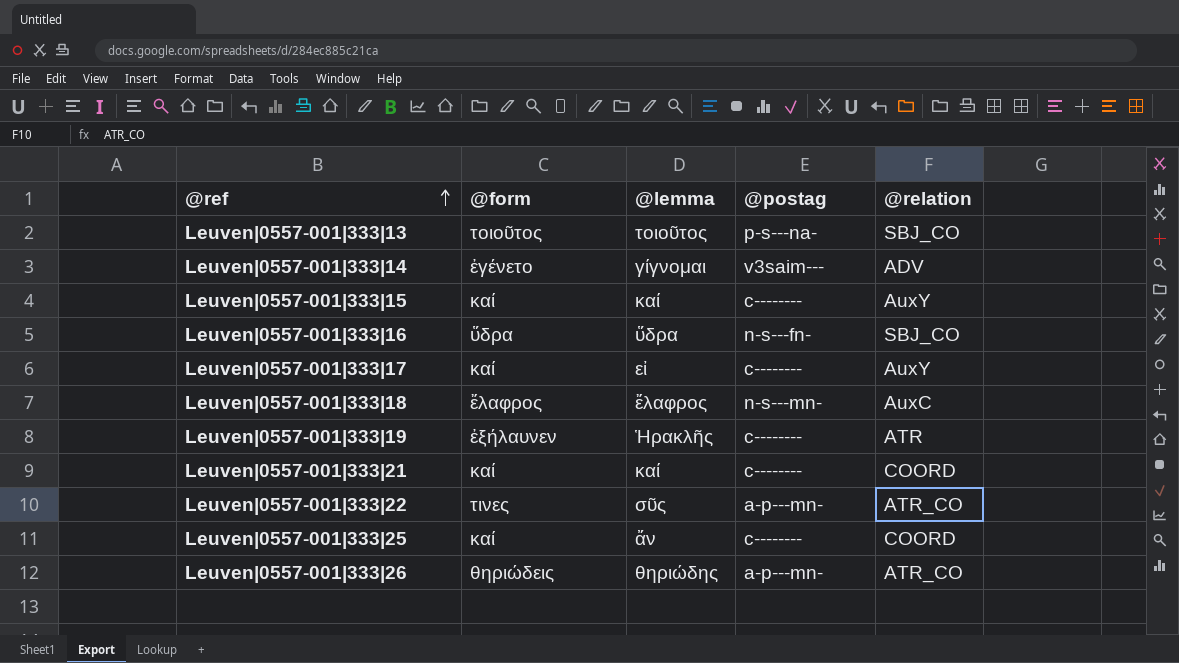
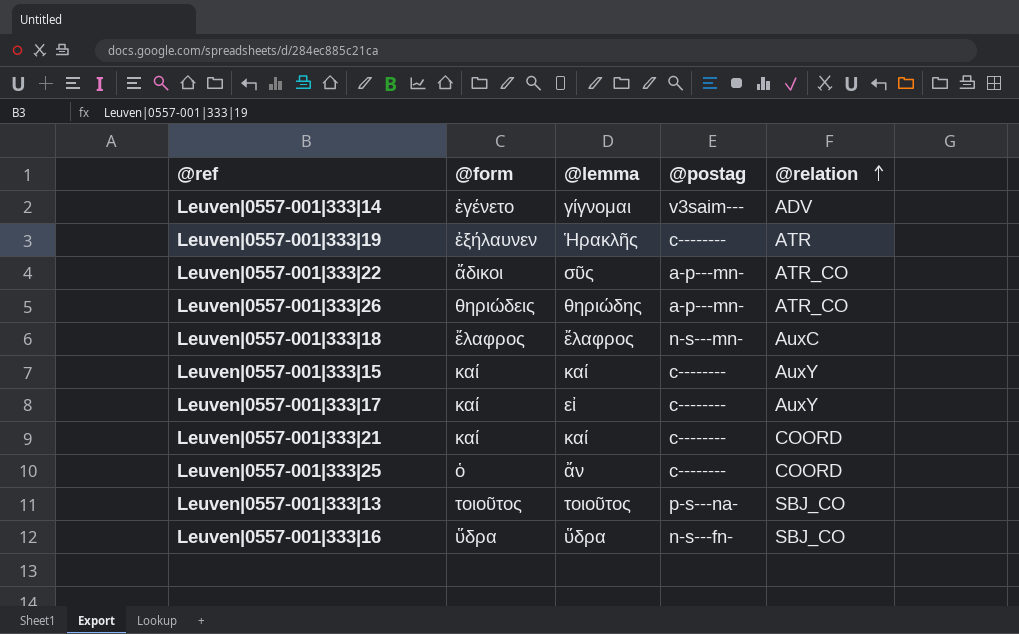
row order: @ref ascending -> @relation ascending
Leuven|0557-001|333|22 | @form: τινες -> ἄδικοι
Leuven|0557-001|333|25 | @form: καί -> ὁ

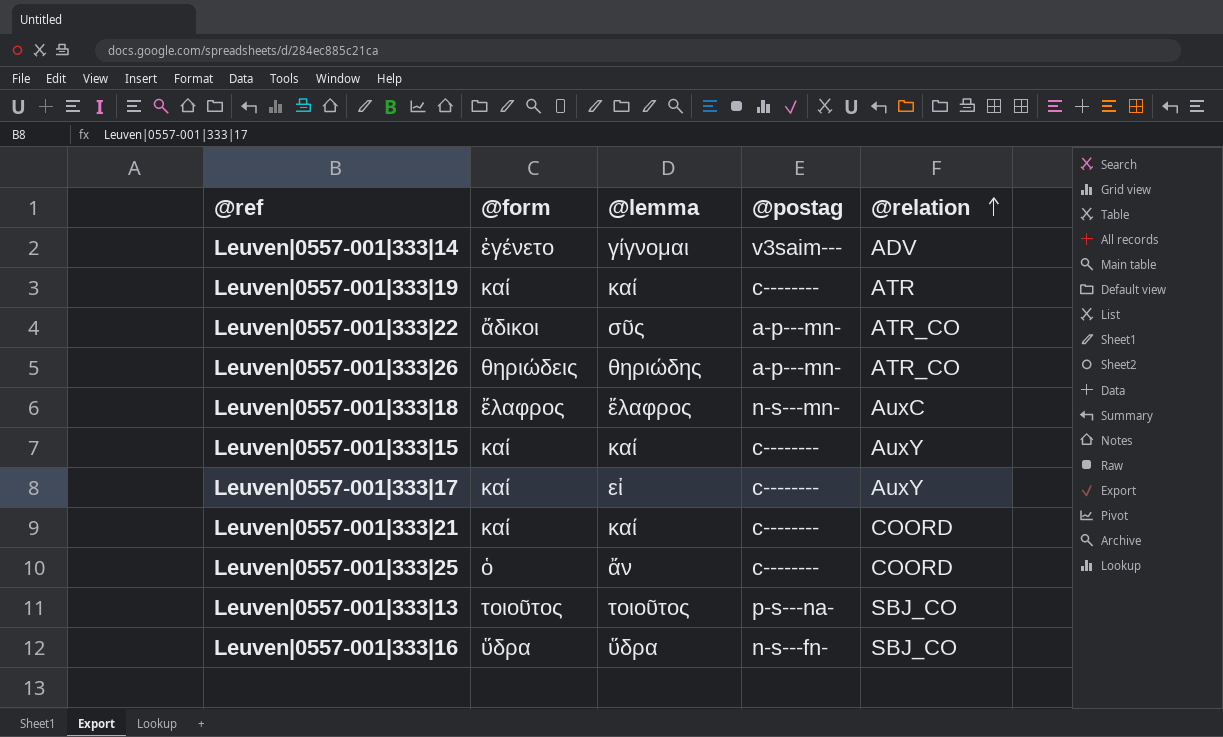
Leuven|0557-001|333|19 | @form: ἐξήλαυνεν -> καί
Leuven|0557-001|333|19 | @lemma: Ἡρακλῆς -> καί

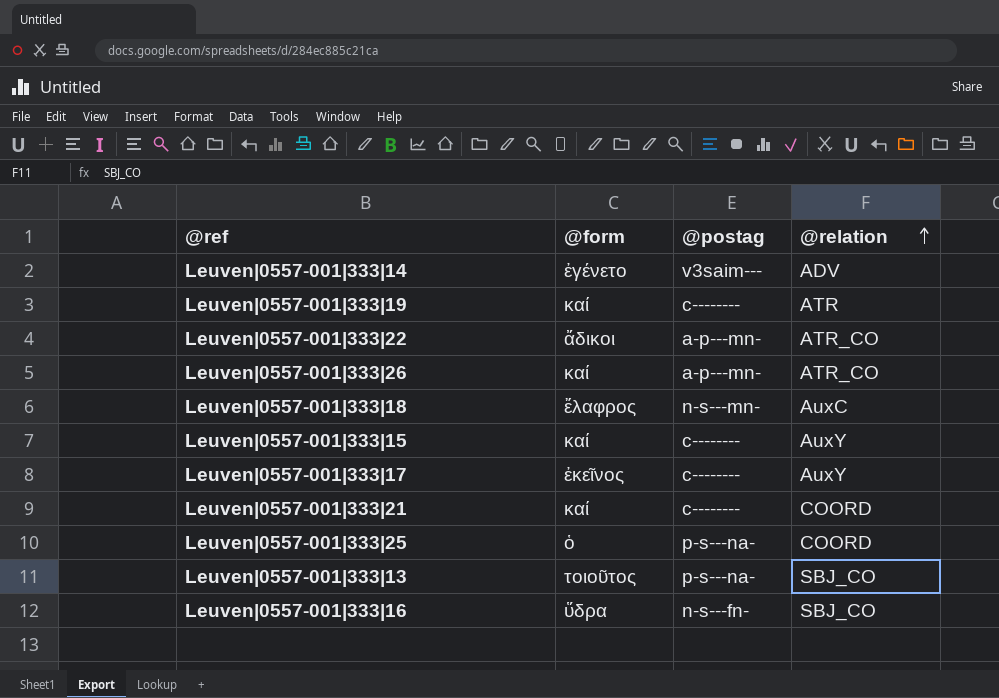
column @lemma | position: 3 -> none
Leuven|0557-001|333|26 | @form: θηριώδεις -> καί
Leuven|0557-001|333|17 | @form: καί -> ἐκεῖνος
Leuven|0557-001|333|25 | @postag: c-------- -> p-s---na-

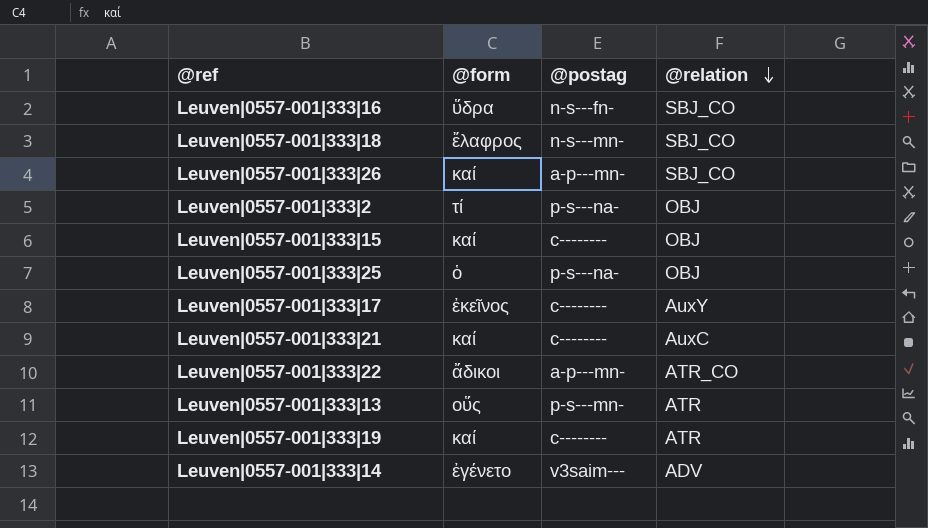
row order: @relation ascending -> @relation descending
Leuven|0557-001|333|18 | @relation: AuxC -> SBJ_CO
Leuven|0557-001|333|26 | @relation: ATR_CO -> SBJ_CO
row Leuven|0557-001|333|2: none -> τί | p-s---na- | OBJ
Leuven|0557-001|333|15 | @relation: AuxY -> OBJ
Leuven|0557-001|333|25 | @relation: COORD -> OBJ
Leuven|0557-001|333|21 | @relation: COORD -> AuxC
Leuven|0557-001|333|13 | @form: τοιοῦτος -> οὕς
Leuven|0557-001|333|13 | @postag: p-s---na- -> p-s---mn-
Leuven|0557-001|333|13 | @relation: SBJ_CO -> ATR

